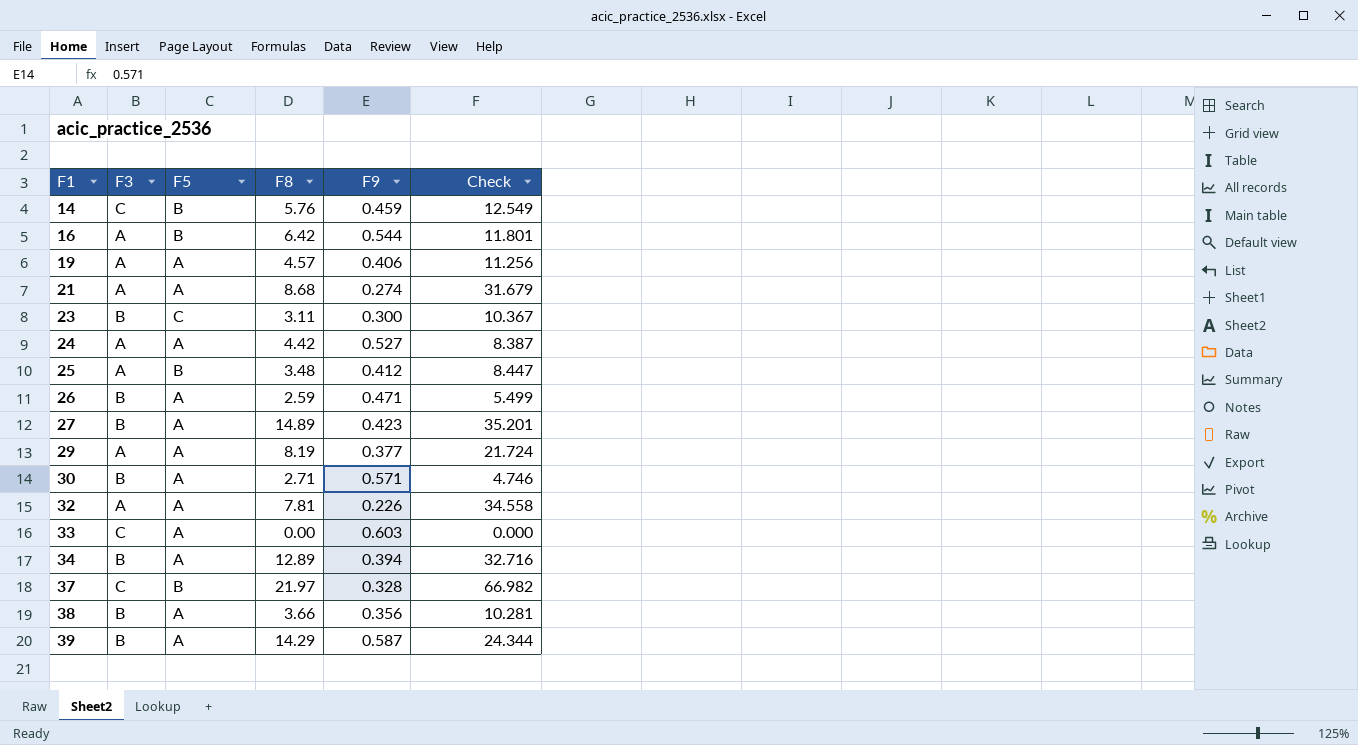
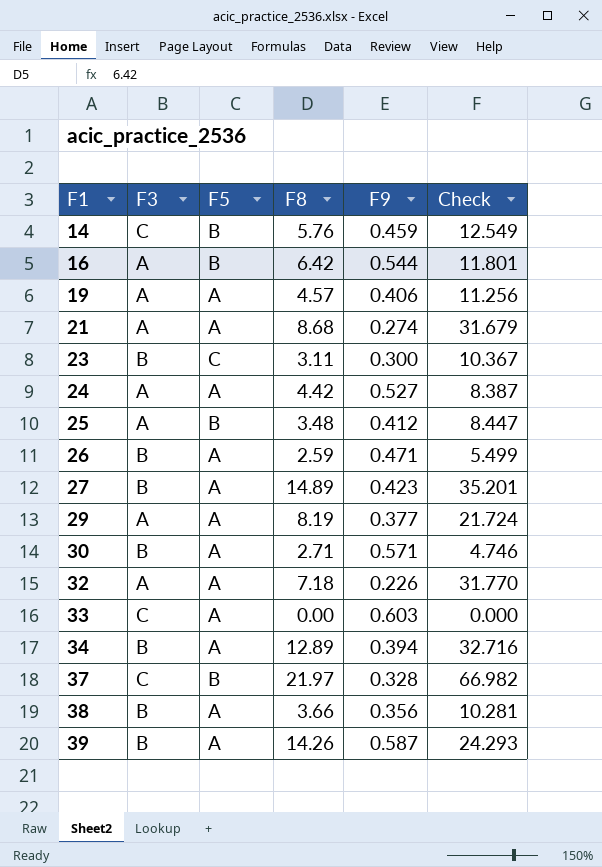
32 | F8: 7.81 -> 7.18
32 | Check: 34.558 -> 31.770
39 | F8: 14.29 -> 14.26
39 | Check: 24.344 -> 24.293

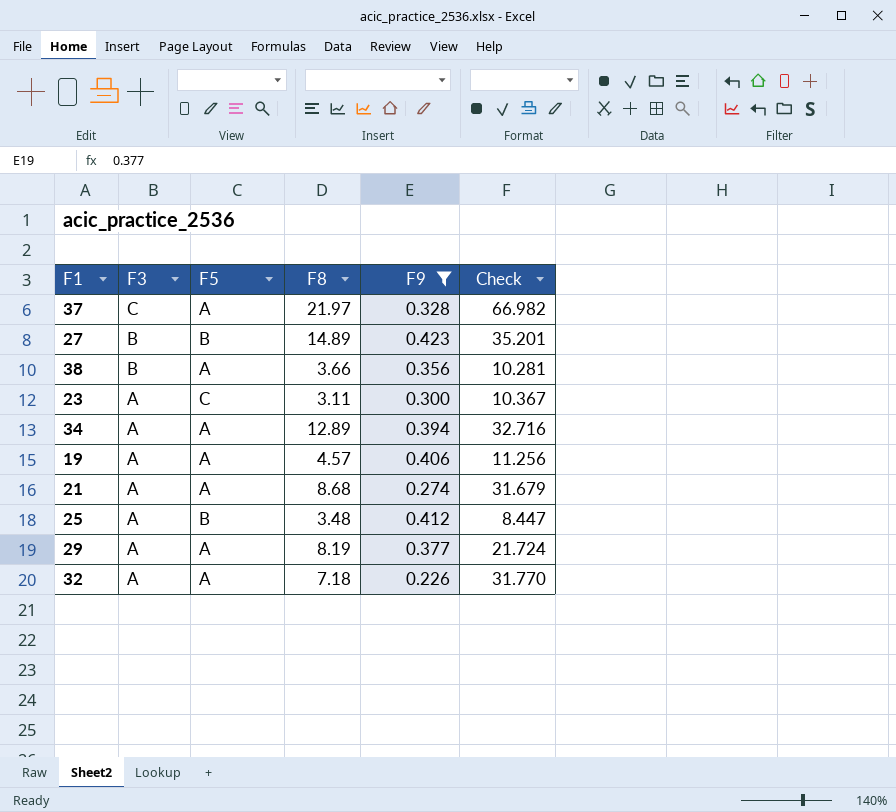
filter: none -> F9 <= 0.423
row order: F1 ascending -> F3 descending
37 | F5: B -> A
27 | F5: A -> B
23 | F3: B -> A
34 | F3: B -> A

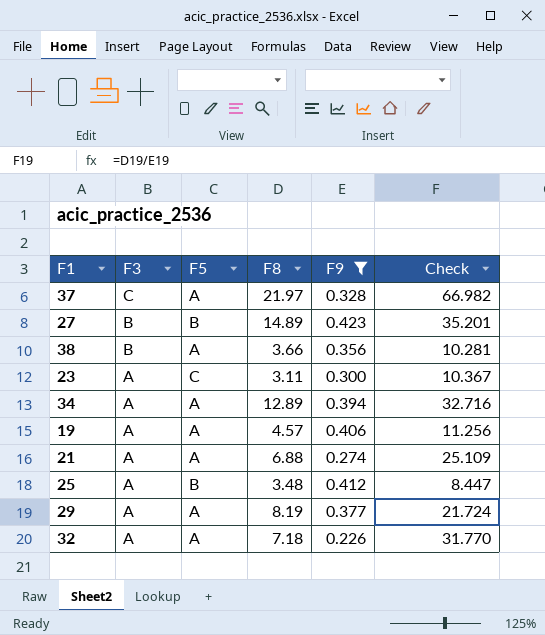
21 | F8: 8.68 -> 6.88
21 | Check: 31.679 -> 25.109

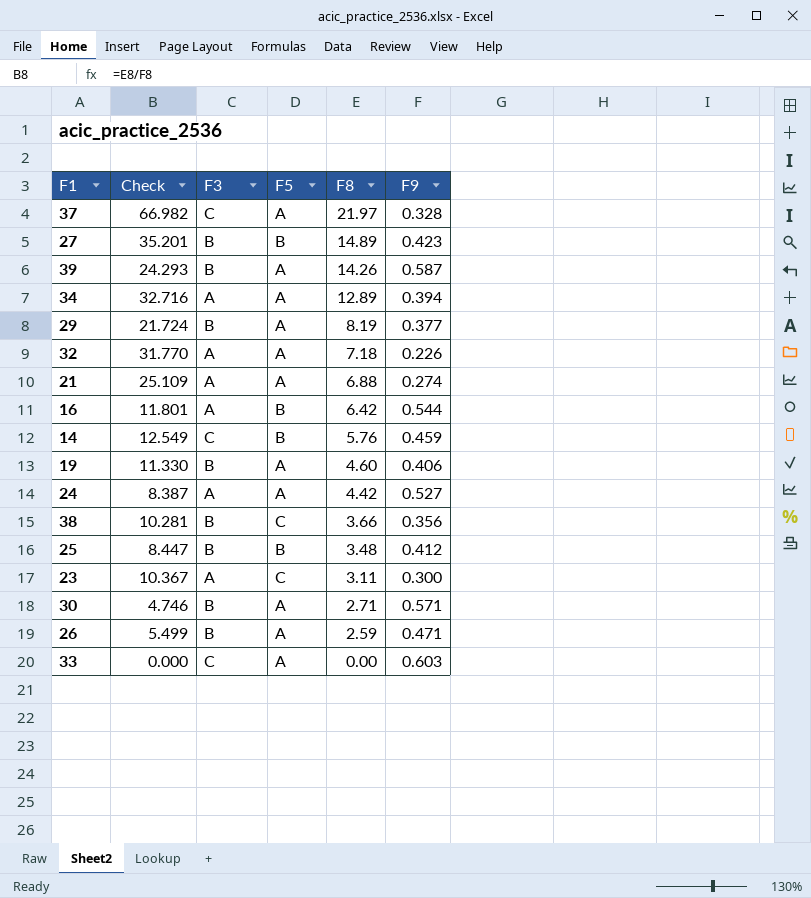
filter: F9 <= 0.423 -> none
row order: F3 descending -> F8 descending
column Check | position: 6 -> 2
29 | F3: A -> B
19 | Check: 11.256 -> 11.330
19 | F3: A -> B
19 | F8: 4.57 -> 4.60
38 | F5: A -> C
25 | F3: A -> B

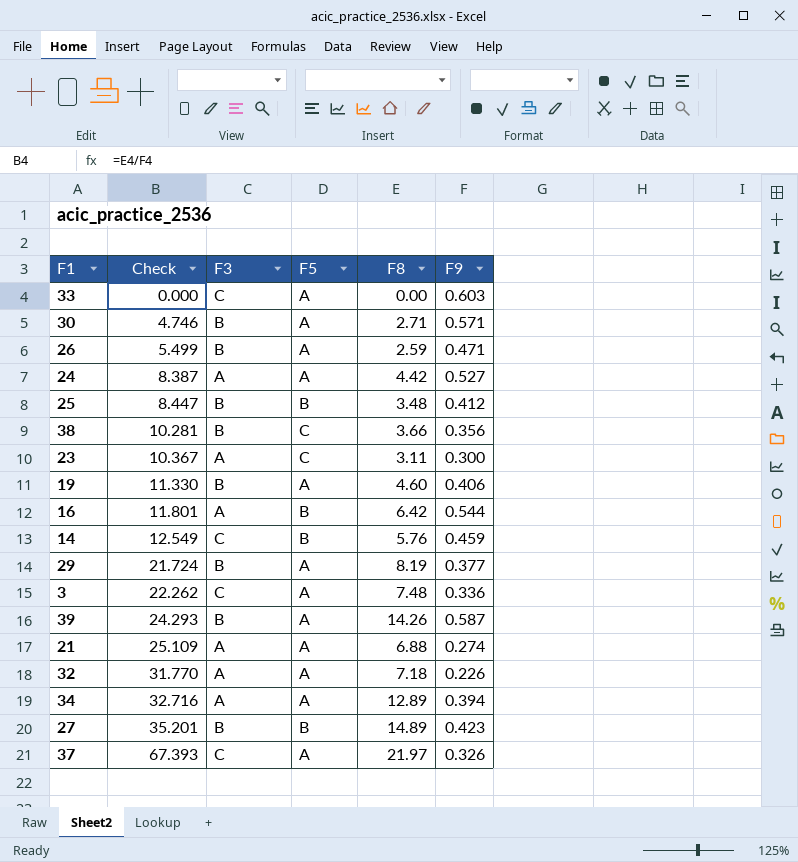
row order: F8 descending -> Check ascending
row 3: none -> 22.262 | C | A | 7.48 | 0.336
37 | Check: 66.982 -> 67.393
37 | F9: 0.328 -> 0.326

